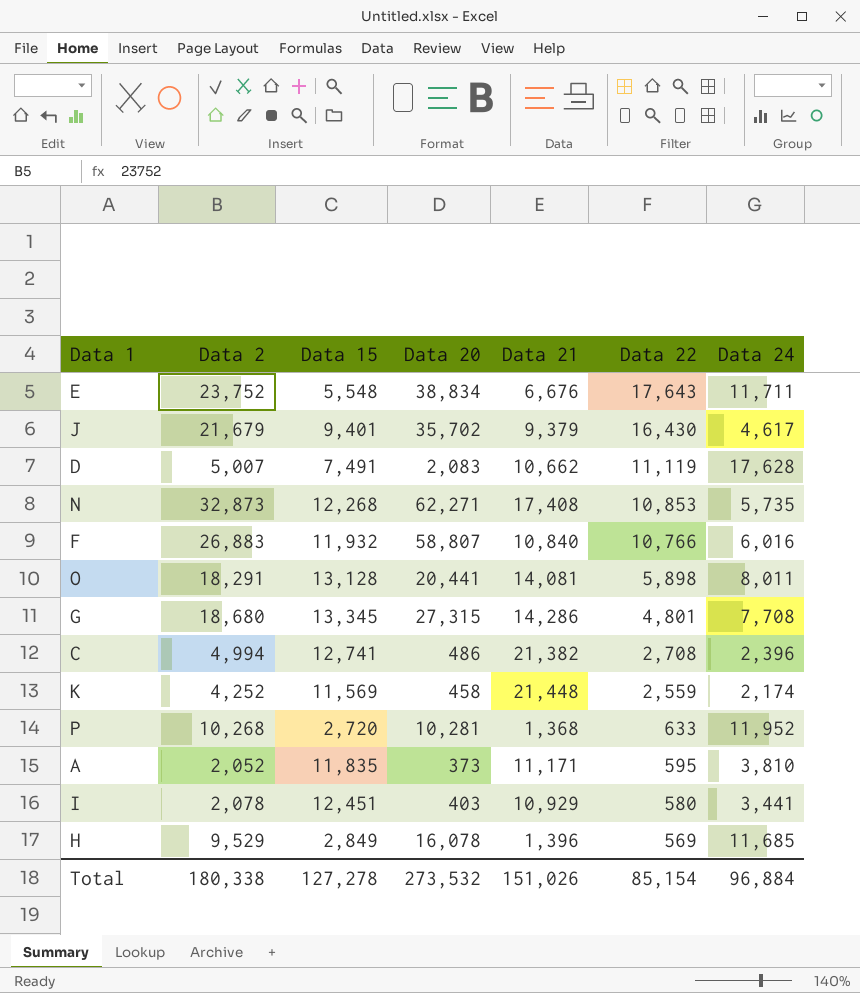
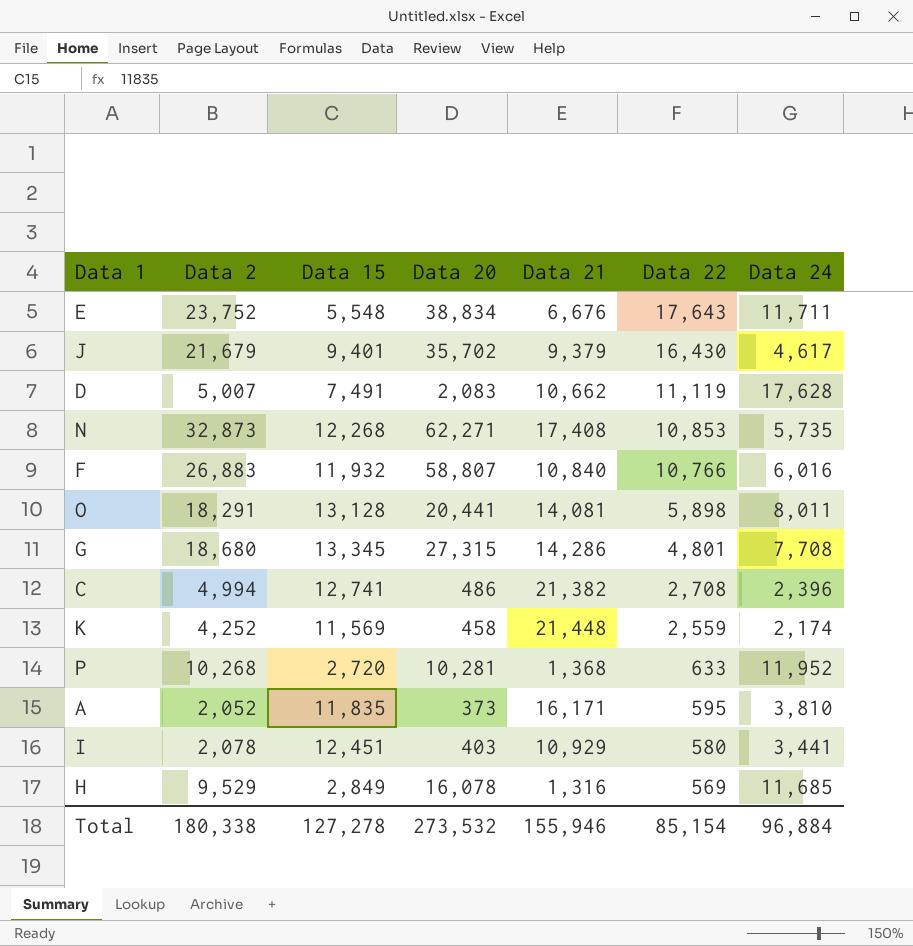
A | Data 21: 11,171 -> 16,171
H | Data 21: 1,396 -> 1,316
Total | Data 21: 151,026 -> 155,946

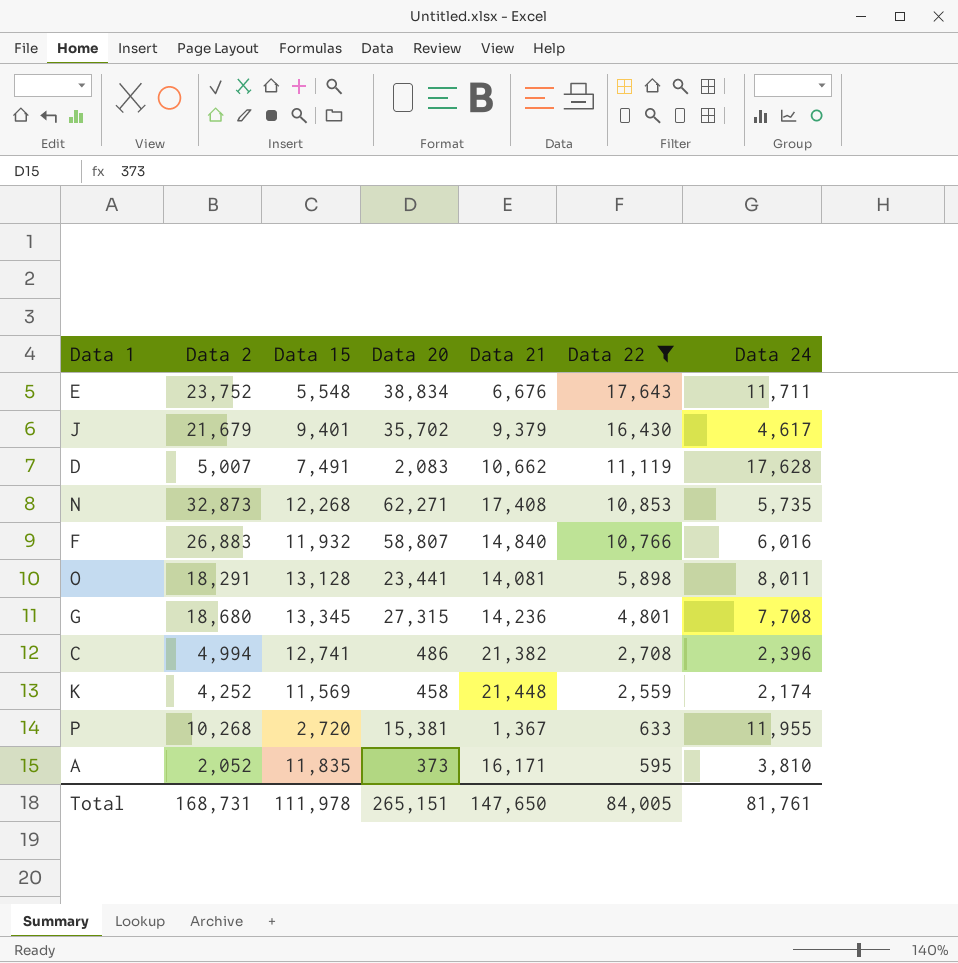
filter: none -> Data 22 >= 595
F | Data 21: 10,840 -> 14,840
O | Data 20: 20,441 -> 23,441
G | Data 21: 14,286 -> 14,236
P | Data 20: 10,281 -> 15,381
P | Data 21: 1,368 -> 1,367
P | Data 24: 11,952 -> 11,955
Total | Data 2: 180,338 -> 168,731
Total | Data 15: 127,278 -> 111,978
Total | Data 20: 273,532 -> 265,151
Total | Data 21: 155,946 -> 147,650
Total | Data 22: 85,154 -> 84,005
Total | Data 24: 96,884 -> 81,761

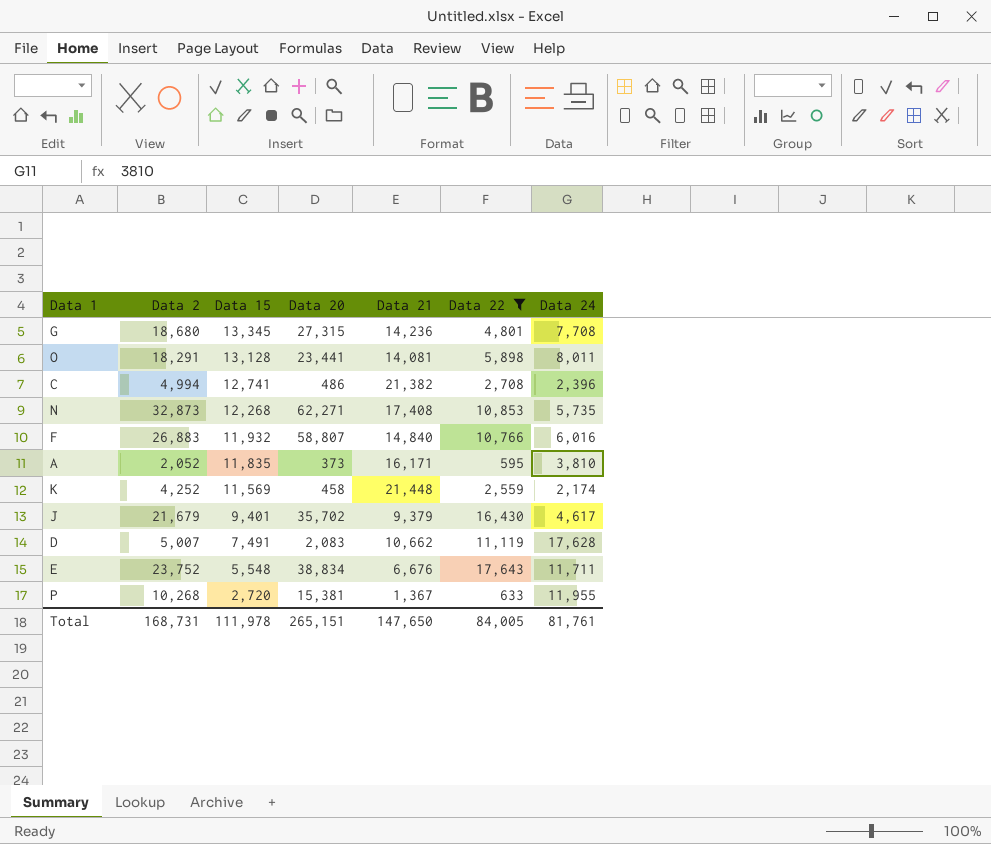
row order: Data 22 descending -> Data 15 descending

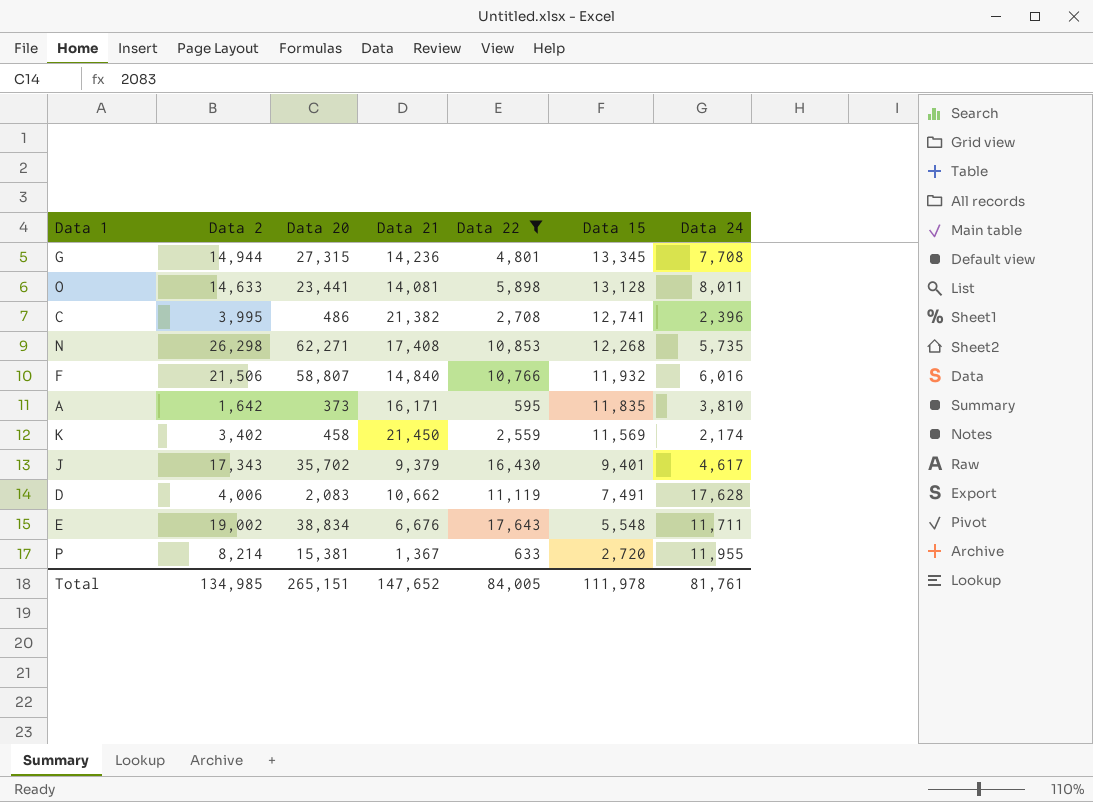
column Data 15 | position: 3 -> 6
G | Data 2: 18,680 -> 14,944
O | Data 2: 18,291 -> 14,633
C | Data 2: 4,994 -> 3,995
N | Data 2: 32,873 -> 26,298
F | Data 2: 26,883 -> 21,506
A | Data 2: 2,052 -> 1,642
K | Data 2: 4,252 -> 3,402
K | Data 21: 21,448 -> 21,450
J | Data 2: 21,679 -> 17,343
D | Data 2: 5,007 -> 4,006
E | Data 2: 23,752 -> 19,002
P | Data 2: 10,268 -> 8,214
Total | Data 2: 168,731 -> 134,985
Total | Data 21: 147,650 -> 147,652

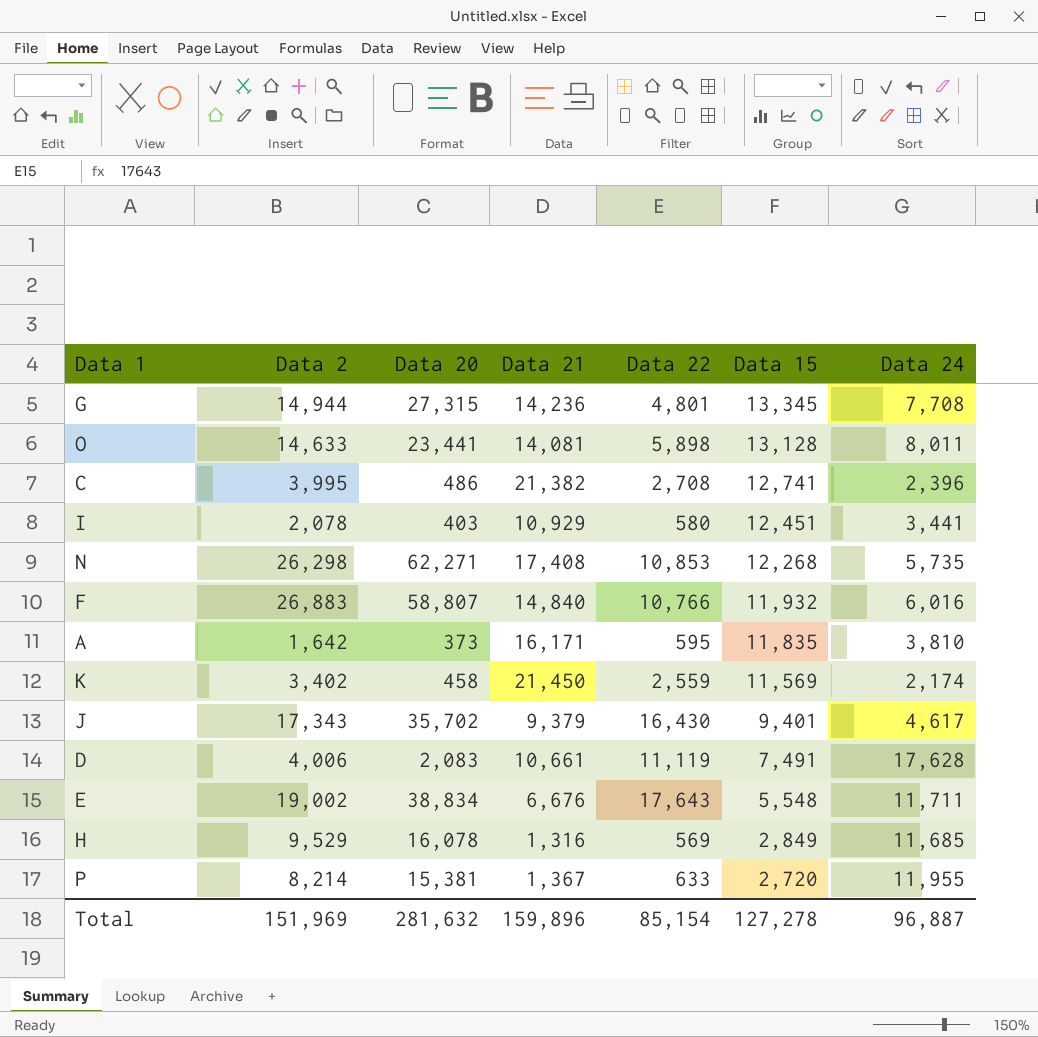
filter: Data 22 >= 595 -> none
F | Data 2: 21,506 -> 26,883
D | Data 21: 10,662 -> 10,661
Total | Data 2: 134,985 -> 151,969
Total | Data 20: 265,151 -> 281,632
Total | Data 21: 147,652 -> 159,896
Total | Data 22: 84,005 -> 85,154
Total | Data 15: 111,978 -> 127,278
Total | Data 24: 81,761 -> 96,887

